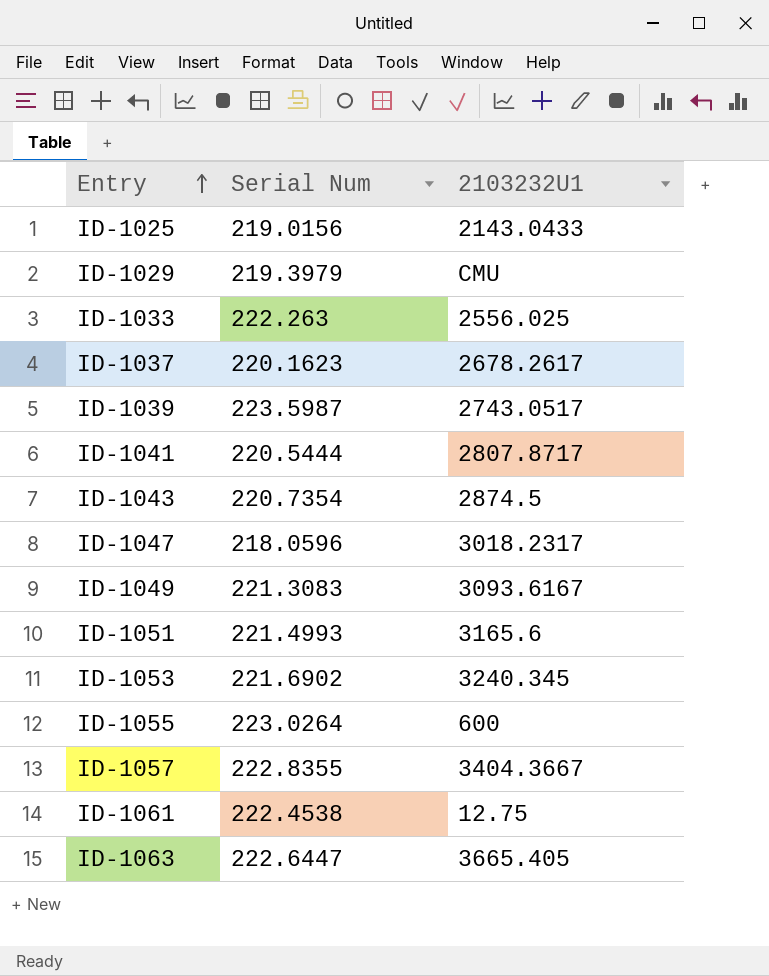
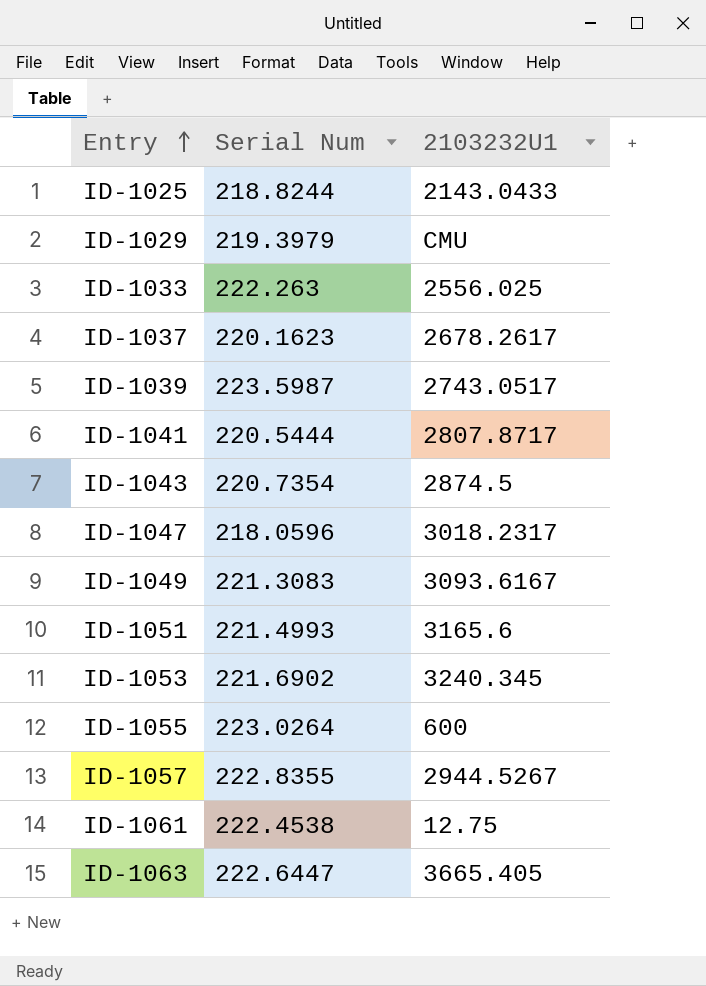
ID-1025 | Serial Num: 219.0156 -> 218.8244
ID-1057 | 2103232U1: 3404.3667 -> 2944.5267

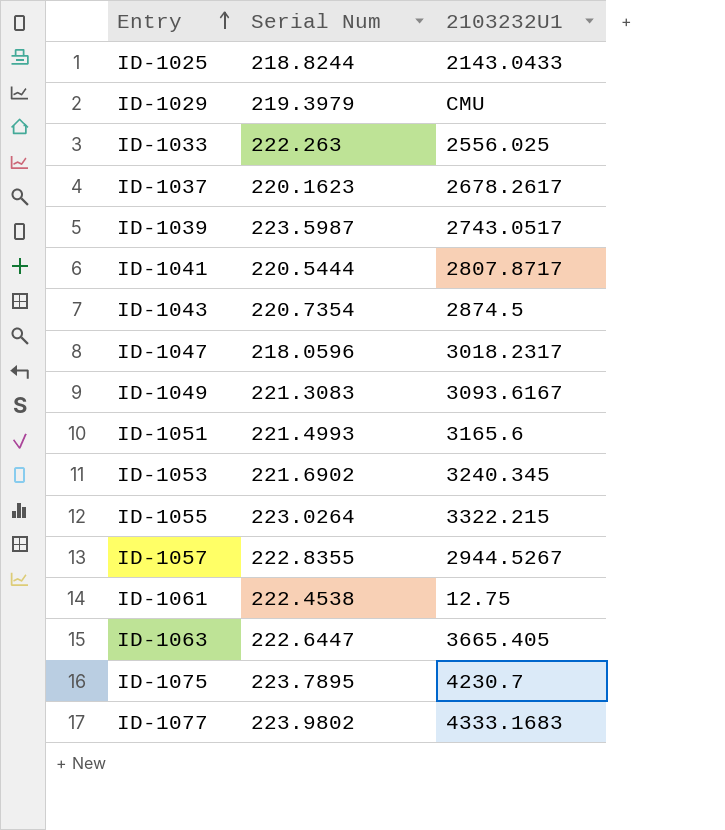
ID-1055 | 2103232U1: 600 -> 3322.215
row ID-1075: none -> 223.7895 | 4230.7
row ID-1077: none -> 223.9802 | 4333.1683

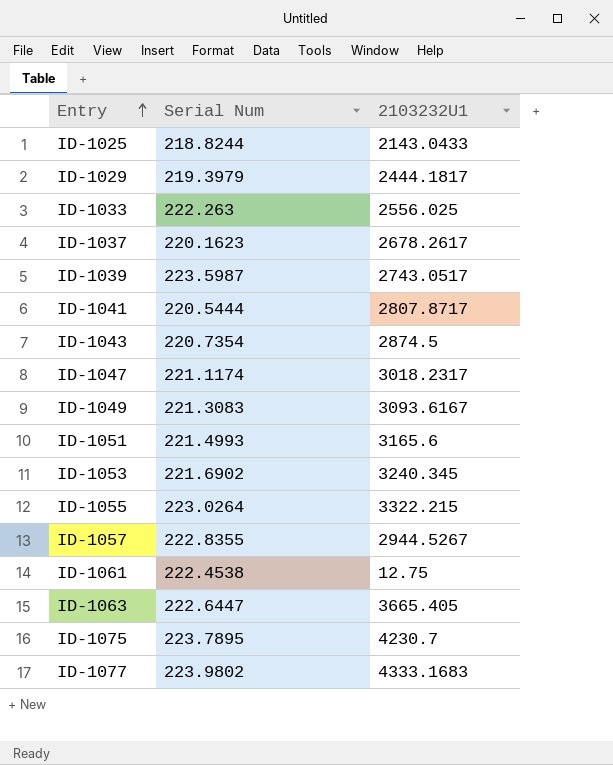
ID-1029 | 2103232U1: CMU -> 2444.1817
ID-1047 | Serial Num: 218.0596 -> 221.1174

